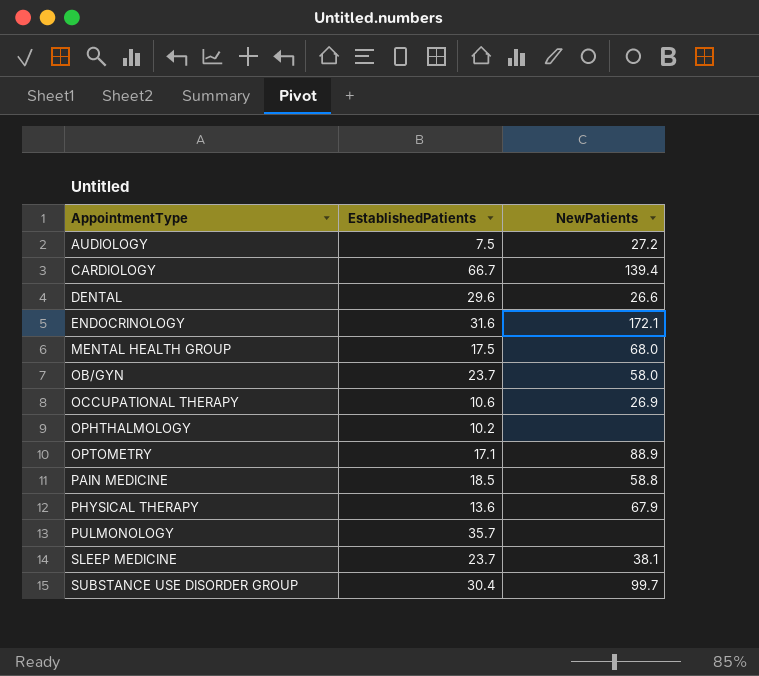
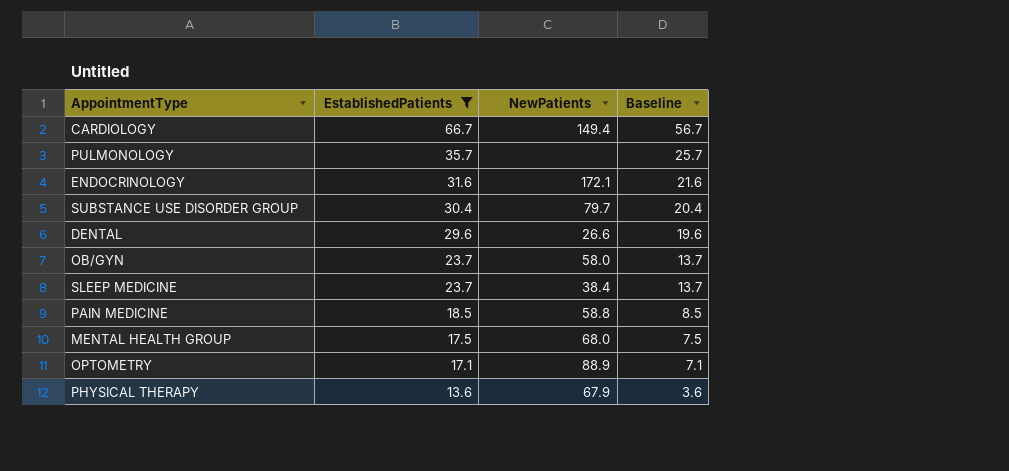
filter: none -> EstablishedPatients >= 13.6
row order: AppointmentType ascending -> EstablishedPatients descending
column Baseline | formula: none -> [EstablishedPatients] - 10
CARDIOLOGY | NewPatients: 139.4 -> 149.4
SUBSTANCE USE DISORDER GROUP | NewPatients: 99.7 -> 79.7
SLEEP MEDICINE | NewPatients: 38.1 -> 38.4

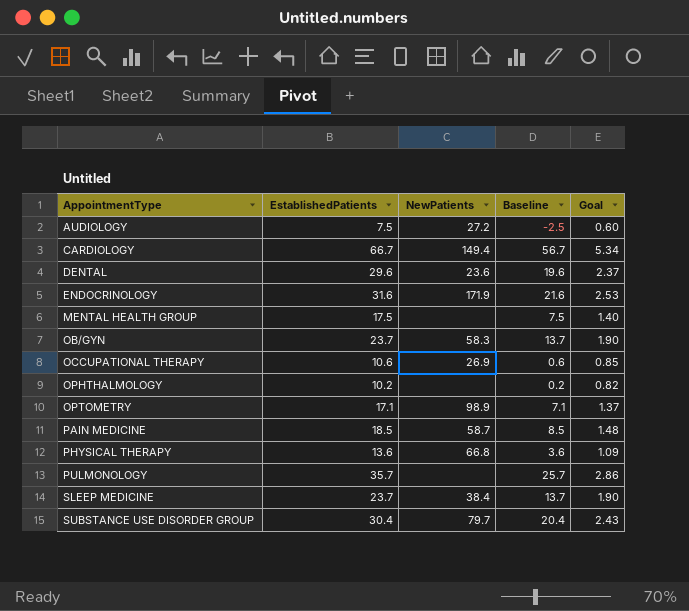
filter: EstablishedPatients >= 13.6 -> none
row order: EstablishedPatients descending -> AppointmentType ascending
column Goal | formula: none -> [EstablishedPatients] * 0.08
DENTAL | NewPatients: 26.6 -> 23.6
ENDOCRINOLOGY | NewPatients: 172.1 -> 171.9
MENTAL HEALTH GROUP | NewPatients: 68.0 -> none
OB/GYN | NewPatients: 58.0 -> 58.3
OPTOMETRY | NewPatients: 88.9 -> 98.9
PAIN MEDICINE | NewPatients: 58.8 -> 58.7
PHYSICAL THERAPY | NewPatients: 67.9 -> 66.8

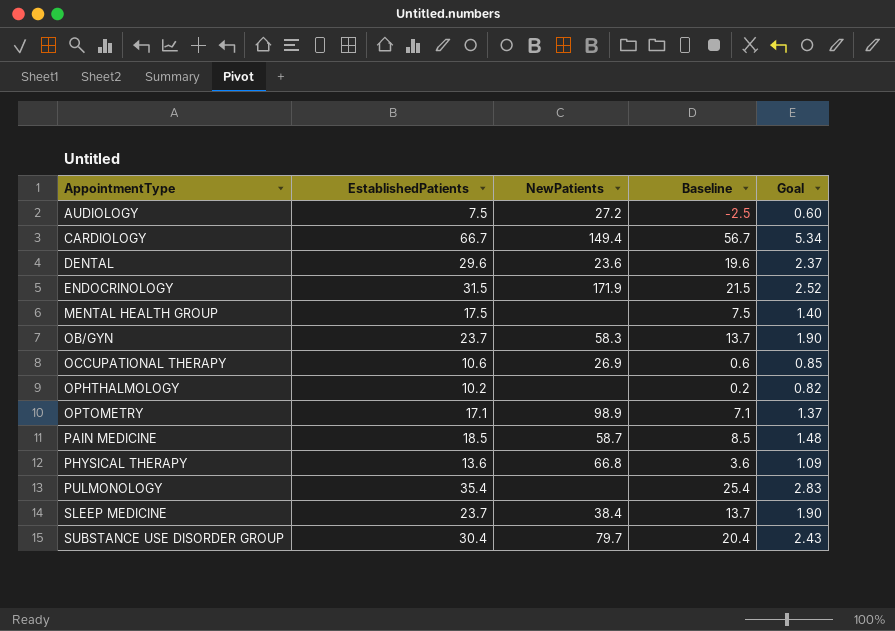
ENDOCRINOLOGY | EstablishedPatients: 31.6 -> 31.5
ENDOCRINOLOGY | Baseline: 21.6 -> 21.5
ENDOCRINOLOGY | Goal: 2.53 -> 2.52
PULMONOLOGY | EstablishedPatients: 35.7 -> 35.4
PULMONOLOGY | Baseline: 25.7 -> 25.4
PULMONOLOGY | Goal: 2.86 -> 2.83

